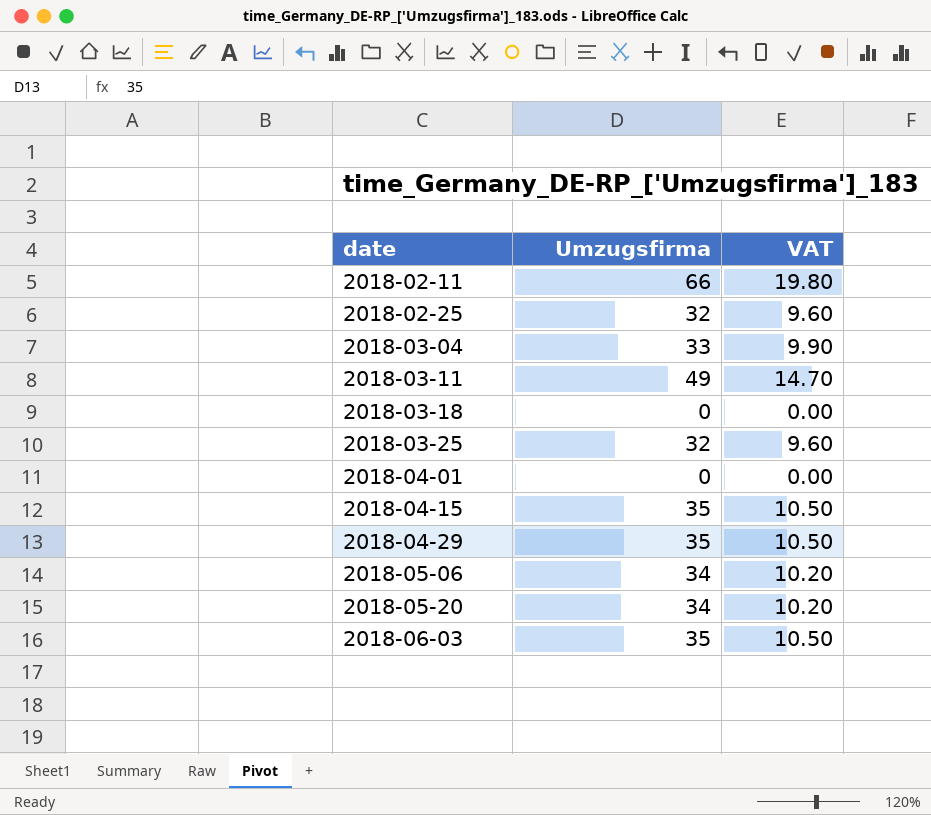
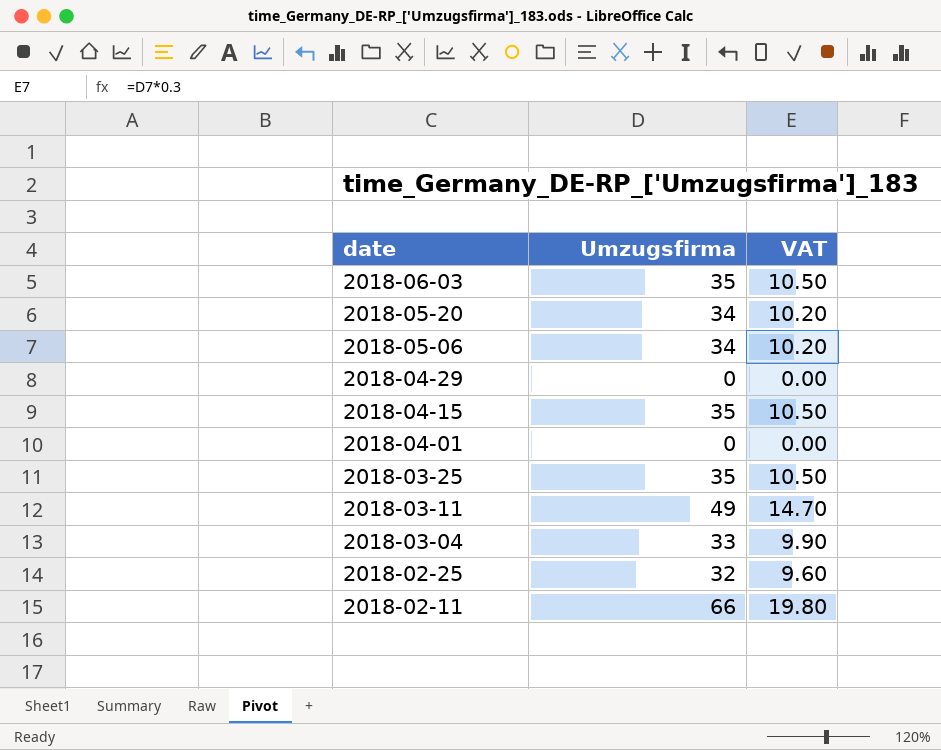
row order: date ascending -> date descending
row 2018-03-18: 0 | 0.00 -> none
2018-04-29 | Umzugsfirma: 35 -> 0
2018-04-29 | VAT: 10.50 -> 0.00
2018-03-25 | Umzugsfirma: 32 -> 35
2018-03-25 | VAT: 9.60 -> 10.50

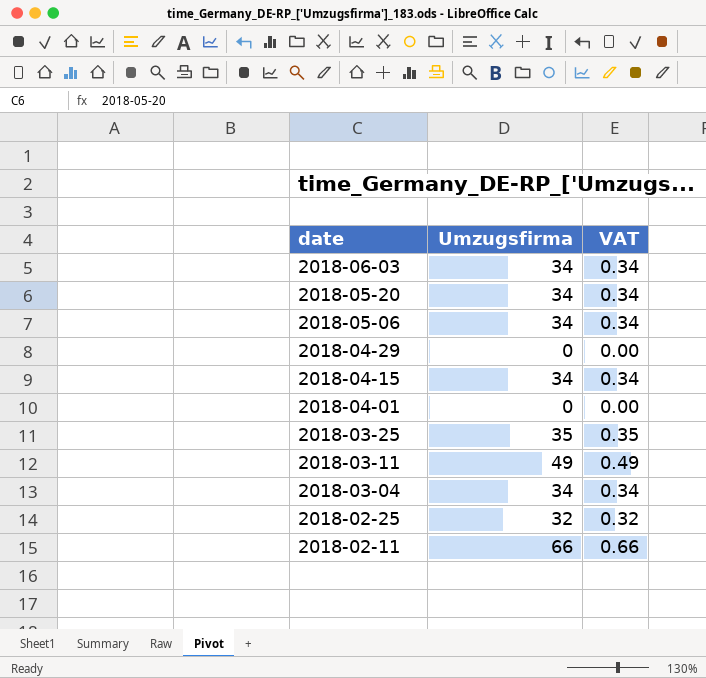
column VAT | formula: [Umzugsfirma] * 0.3 -> [Umzugsfirma] * 0.01
2018-06-03 | Umzugsfirma: 35 -> 34
2018-04-15 | Umzugsfirma: 35 -> 34
2018-03-04 | Umzugsfirma: 33 -> 34

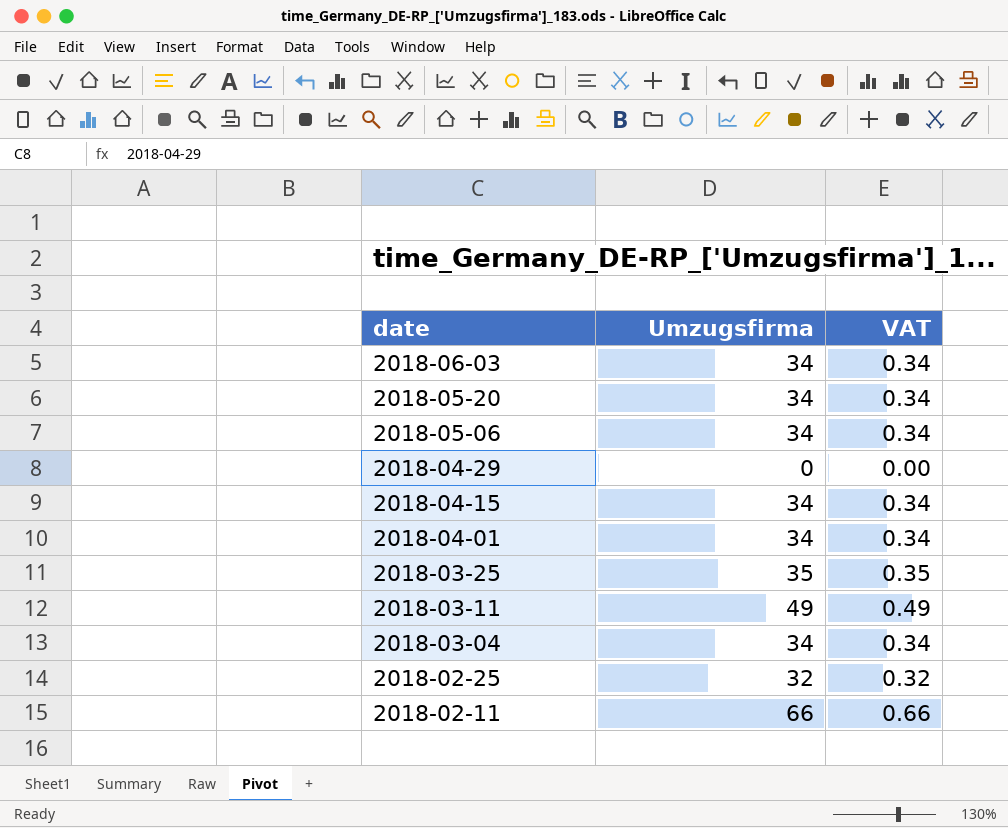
2018-04-01 | Umzugsfirma: 0 -> 34
2018-04-01 | VAT: 0.00 -> 0.34

